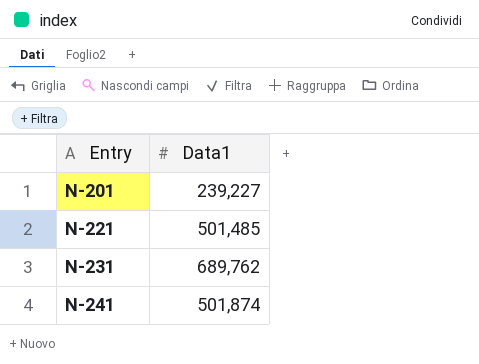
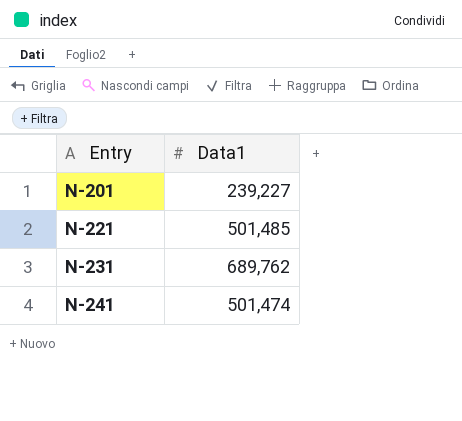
N-241 | Data1: 501,874 -> 501,474

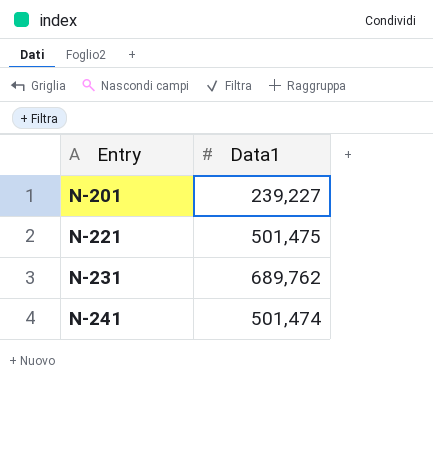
N-221 | Data1: 501,485 -> 501,475

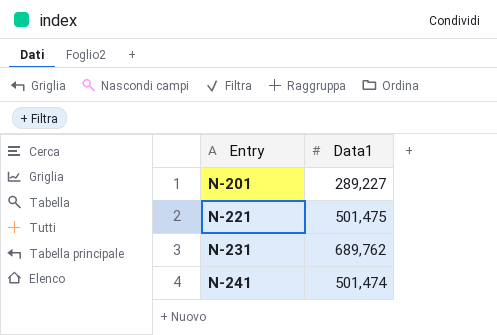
N-201 | Data1: 239,227 -> 289,227

